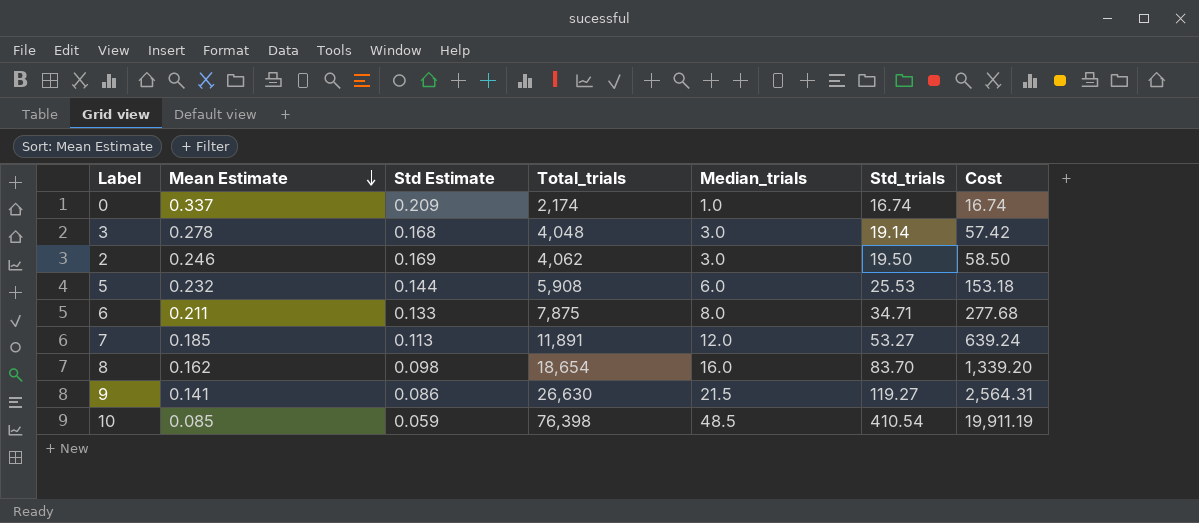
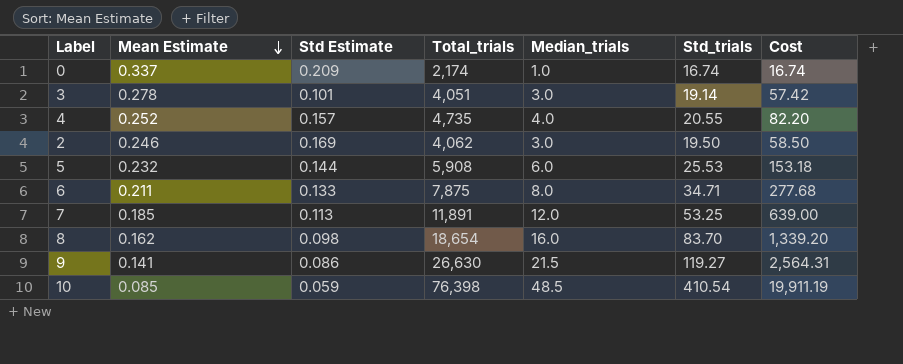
3 | Std Estimate: 0.168 -> 0.101
3 | Total_trials: 4,048 -> 4,051
row 4: none -> 0.252 | 0.157 | 4,735 | 4.0 | 20.55 | 82.20
7 | Std_trials: 53.27 -> 53.25
7 | Cost: 639.24 -> 639.00

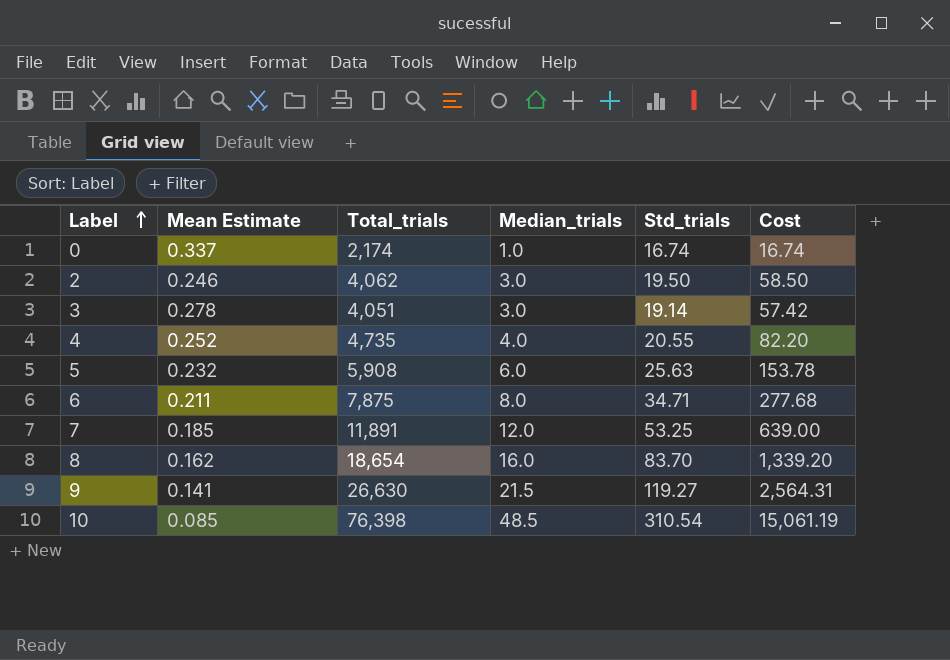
row order: Mean Estimate descending -> Label ascending
column Std Estimate | position: 3 -> none
5 | Std_trials: 25.53 -> 25.63
5 | Cost: 153.18 -> 153.78
10 | Std_trials: 410.54 -> 310.54
10 | Cost: 19,911.19 -> 15,061.19

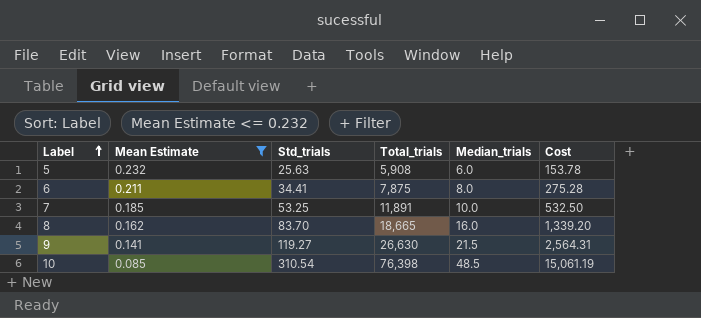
filter: none -> Mean Estimate <= 0.232
column Std_trials | position: 5 -> 3
6 | Std_trials: 34.71 -> 34.41
6 | Cost: 277.68 -> 275.28
7 | Median_trials: 12.0 -> 10.0
7 | Cost: 639.00 -> 532.50
8 | Total_trials: 18,654 -> 18,665

